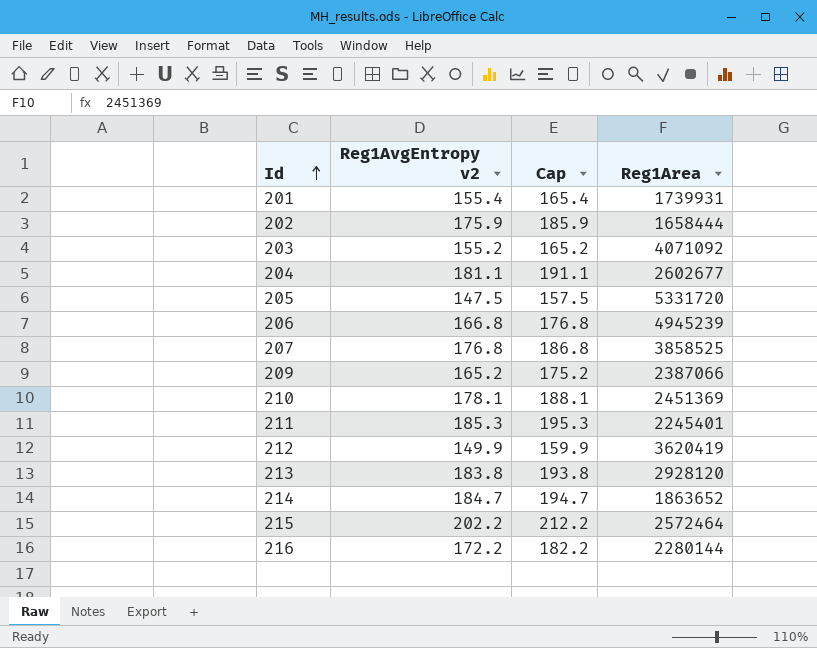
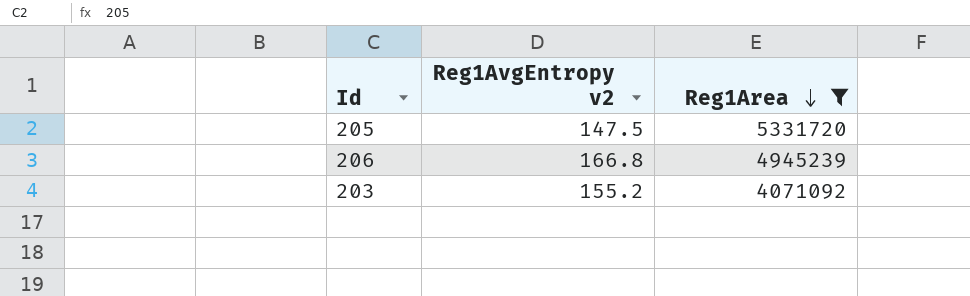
filter: none -> Reg1Area >= 4071092
row order: Id ascending -> Reg1Area descending
column Cap | formula: [Reg1AvgEntropy v2] + 10 -> none

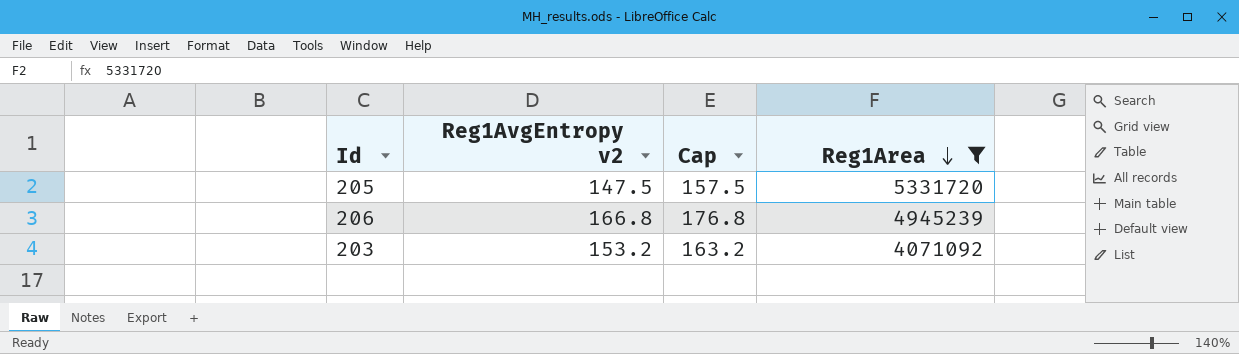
column Cap | formula: none -> [Reg1AvgEntropy v2] + 10
203 | Reg1AvgEntropy v2: 155.2 -> 153.2

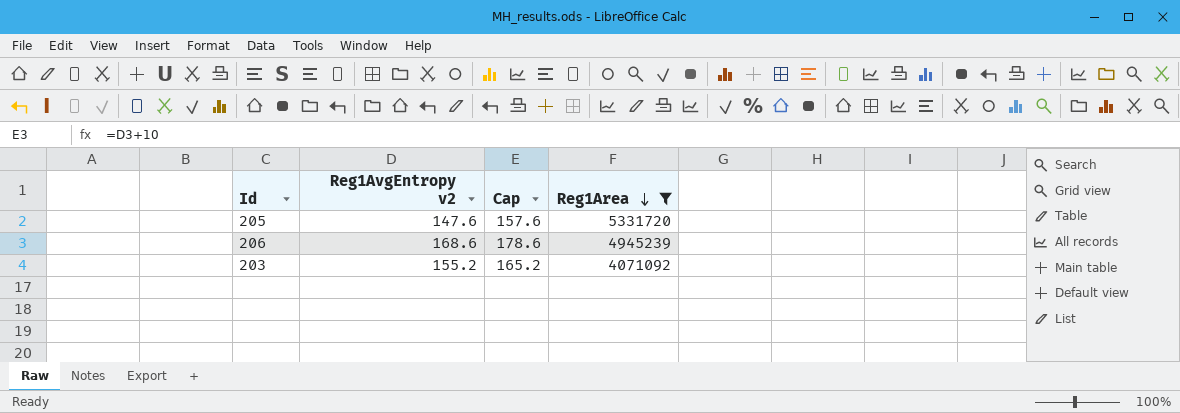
205 | Reg1AvgEntropy v2: 147.5 -> 147.6
205 | Cap: 157.5 -> 157.6
206 | Reg1AvgEntropy v2: 166.8 -> 168.6
206 | Cap: 176.8 -> 178.6
203 | Reg1AvgEntropy v2: 153.2 -> 155.2
203 | Cap: 163.2 -> 165.2

